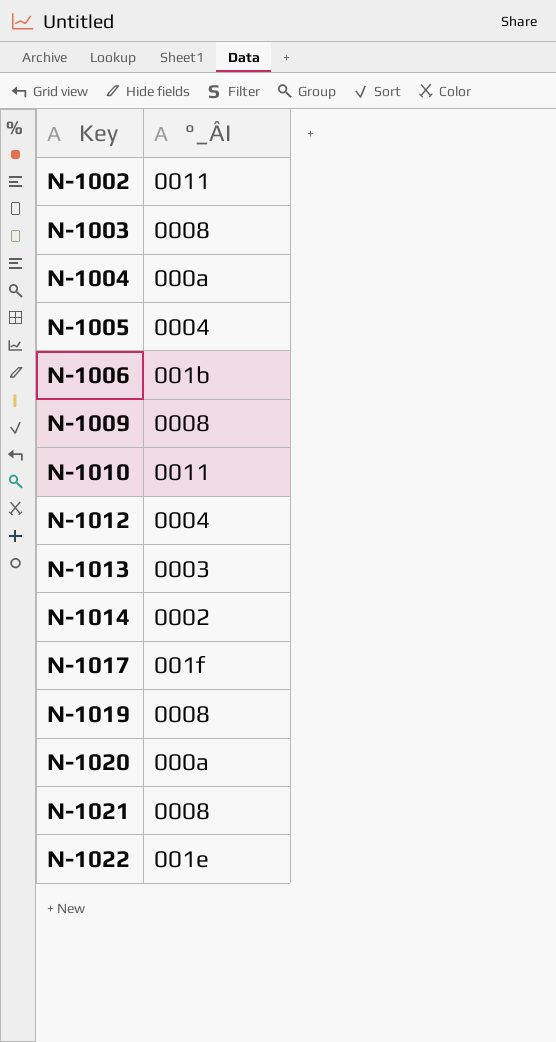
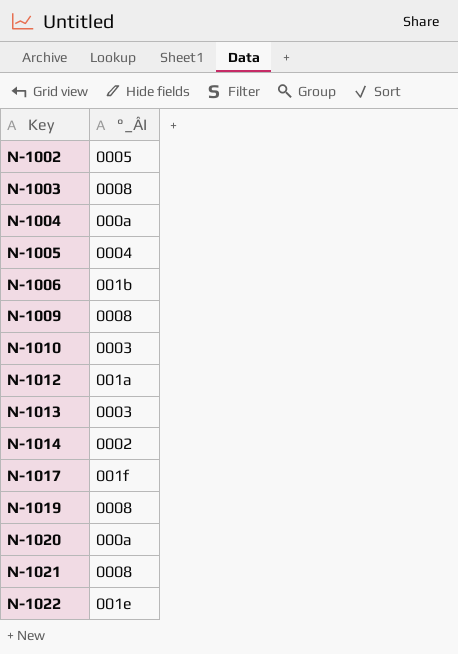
N-1002 | °_ÂI: 0011 -> 0005
N-1010 | °_ÂI: 0011 -> 0003
N-1012 | °_ÂI: 0004 -> 001a

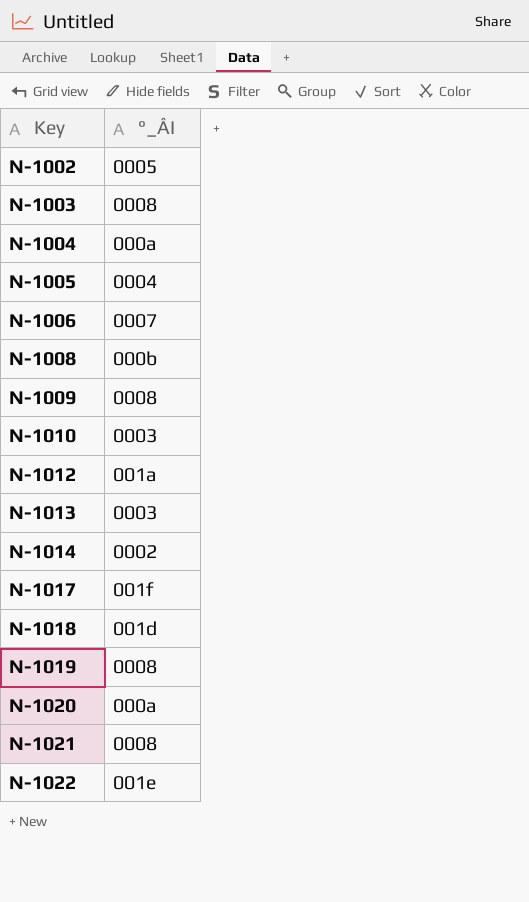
N-1006 | °_ÂI: 001b -> 0007
row N-1008: none -> 000b
row N-1018: none -> 001d

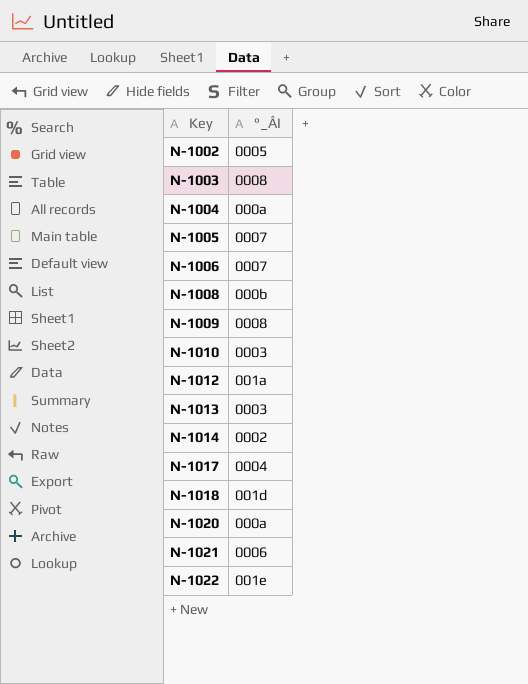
row N-1019: 0008 -> none
N-1005 | °_ÂI: 0004 -> 0007
N-1017 | °_ÂI: 001f -> 0004
N-1021 | °_ÂI: 0008 -> 0006

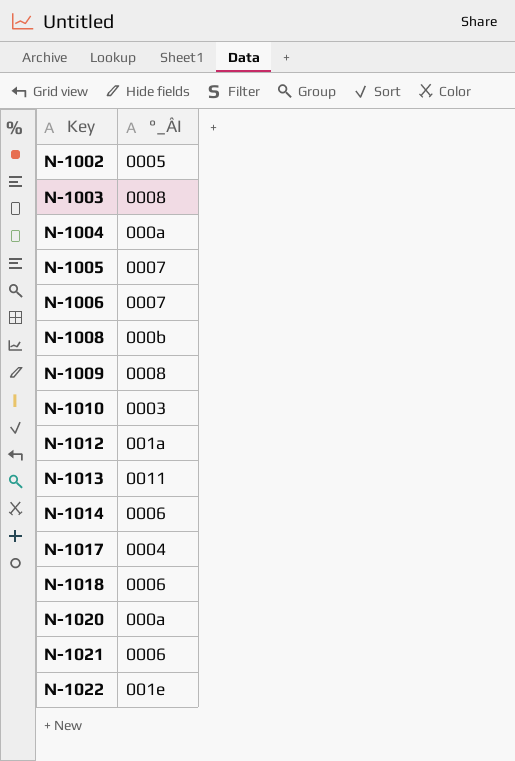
N-1013 | °_ÂI: 0003 -> 0011
N-1014 | °_ÂI: 0002 -> 0006
N-1018 | °_ÂI: 001d -> 0006

